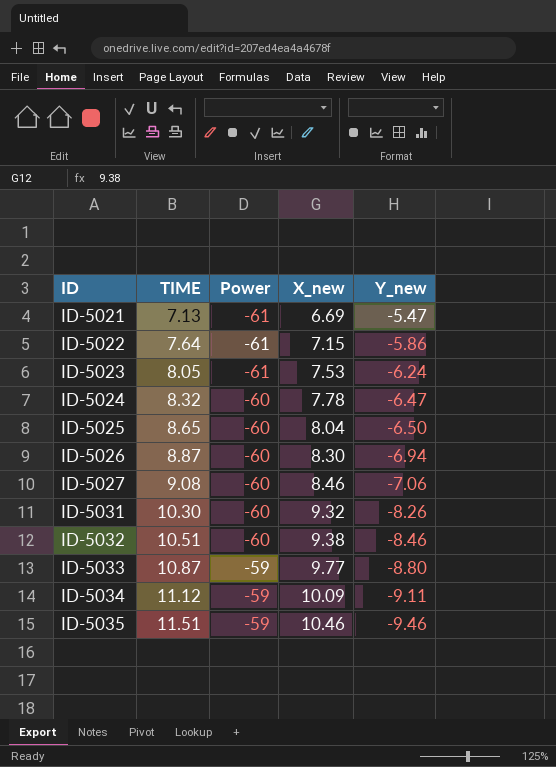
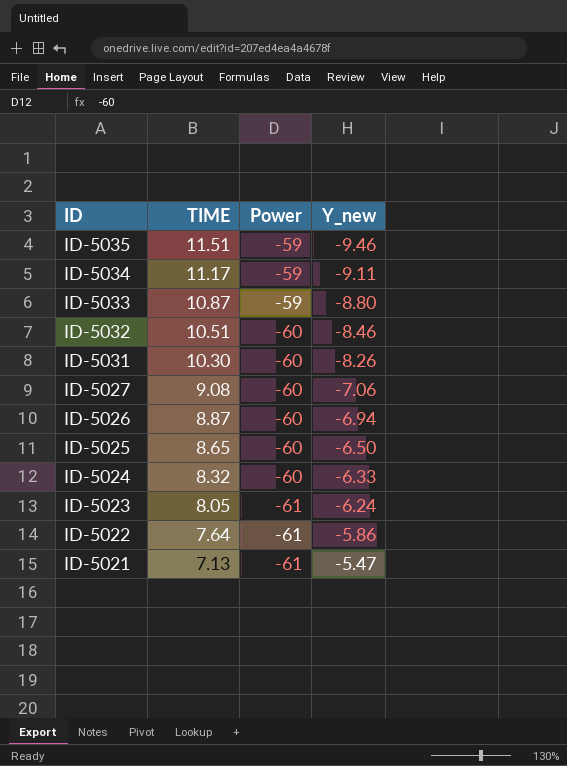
row order: ID ascending -> ID descending
column X_new | position: 4 -> none
ID-5034 | TIME: 11.12 -> 11.17
ID-5024 | Y_new: -6.47 -> -6.33

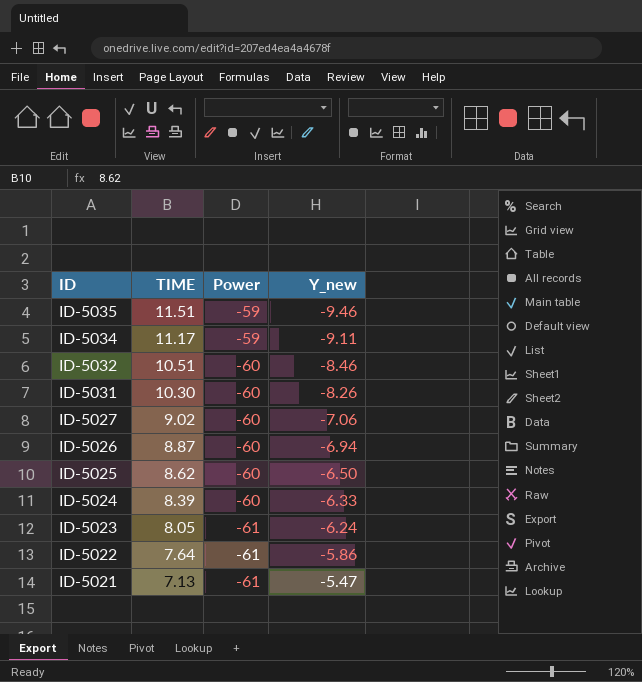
row ID-5033: 10.87 | -59 | -8.80 -> none
ID-5027 | TIME: 9.08 -> 9.02
ID-5025 | TIME: 8.65 -> 8.62
ID-5024 | TIME: 8.32 -> 8.39

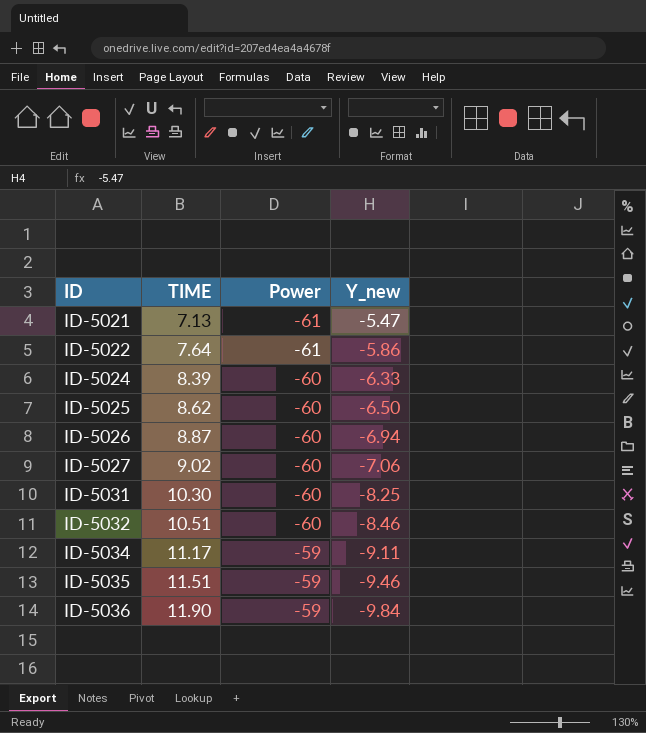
row order: ID descending -> ID ascending
row ID-5023: 8.05 | -61 | -6.24 -> none
ID-5031 | Y_new: -8.26 -> -8.25
row ID-5036: none -> 11.90 | -59 | -9.84

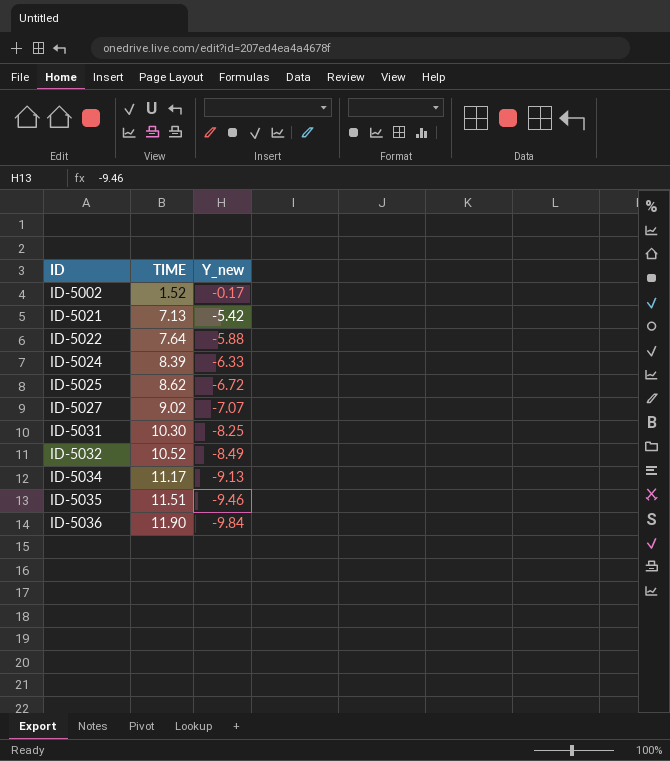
column Power | position: 3 -> none
row ID-5026: 8.87 | -60 | -6.94 -> none
row ID-5002: none -> 1.52 | -0.17
ID-5021 | Y_new: -5.47 -> -5.42
ID-5022 | Y_new: -5.86 -> -5.88
ID-5025 | Y_new: -6.50 -> -6.72
ID-5027 | Y_new: -7.06 -> -7.07
ID-5032 | TIME: 10.51 -> 10.52
ID-5032 | Y_new: -8.46 -> -8.49
ID-5034 | Y_new: -9.11 -> -9.13

